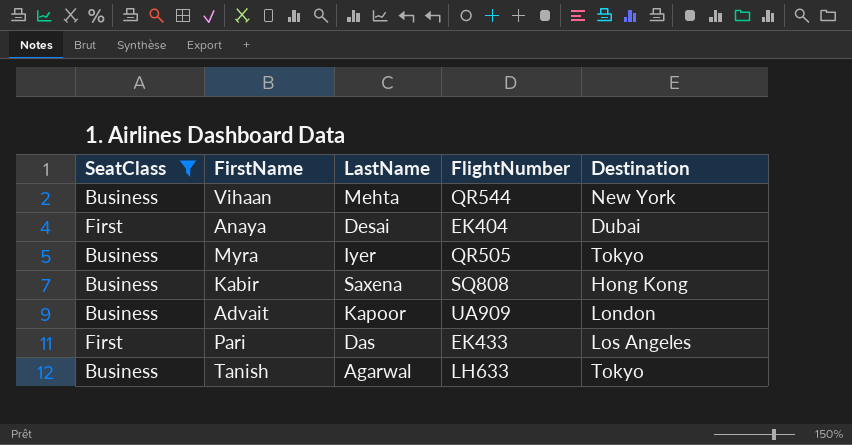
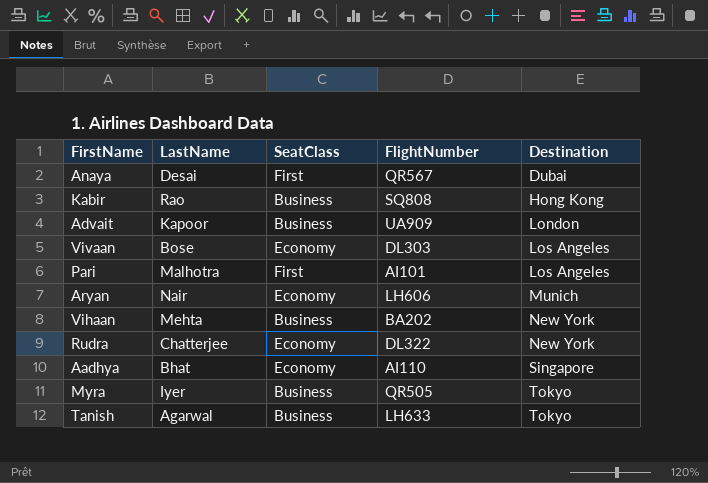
filter: SeatClass != Economy -> none
row order: none -> Destination ascending
column SeatClass | position: 1 -> 3
Anaya | FlightNumber: EK404 -> QR567
Kabir | LastName: Saxena -> Rao
Pari | LastName: Das -> Malhotra
Pari | FlightNumber: EK433 -> AI101
Vihaan | FlightNumber: QR544 -> BA202

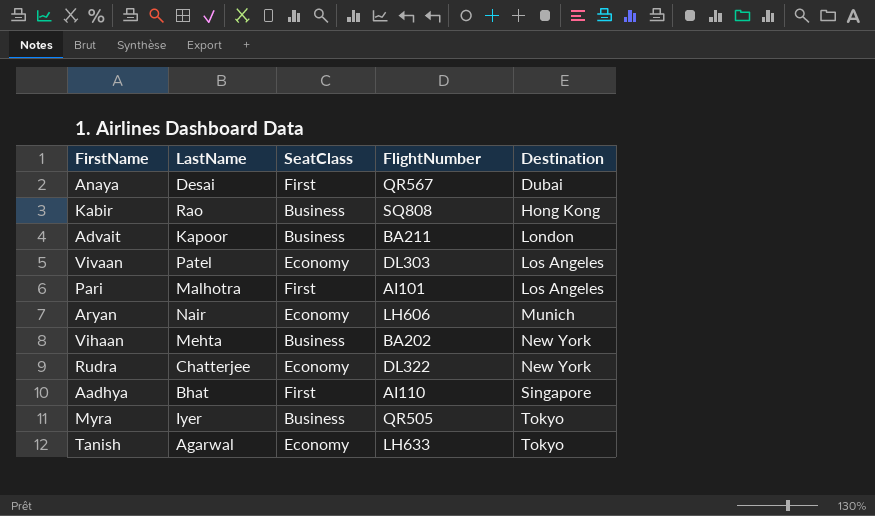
Advait | FlightNumber: UA909 -> BA211
Vivaan | LastName: Bose -> Patel
Aadhya | SeatClass: Economy -> First
Tanish | SeatClass: Business -> Economy

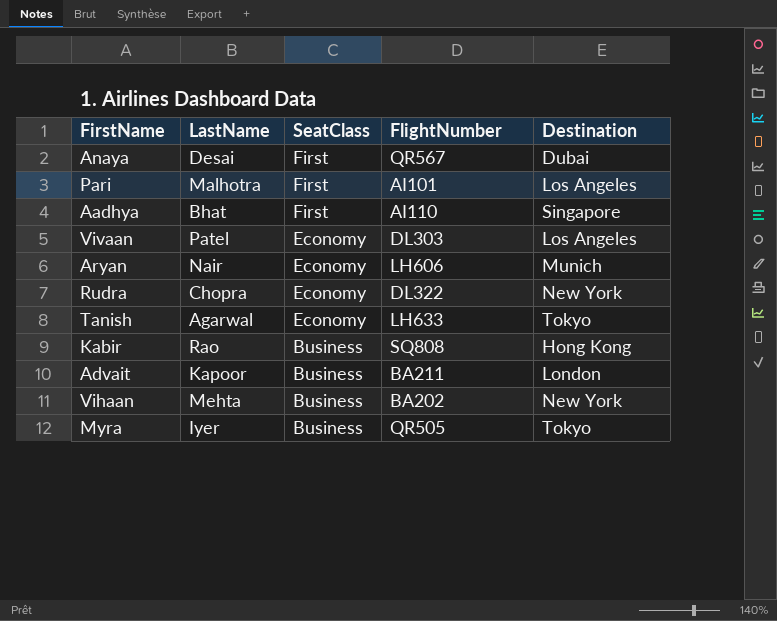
row order: Destination ascending -> SeatClass descending
Rudra | LastName: Chatterjee -> Chopra

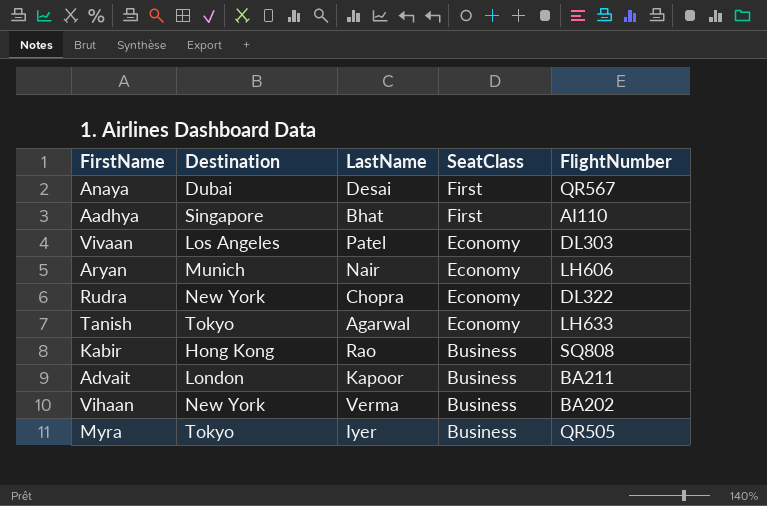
column Destination | position: 5 -> 2
row Pari: Malhotra | First | AI101 | Los Angeles -> none
Vihaan | LastName: Mehta -> Verma

